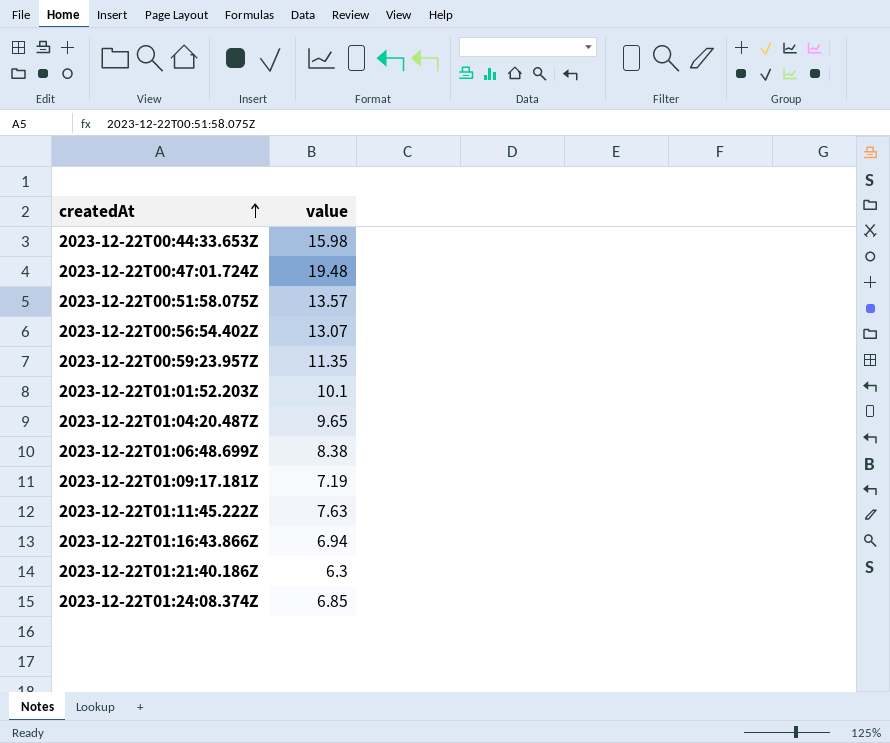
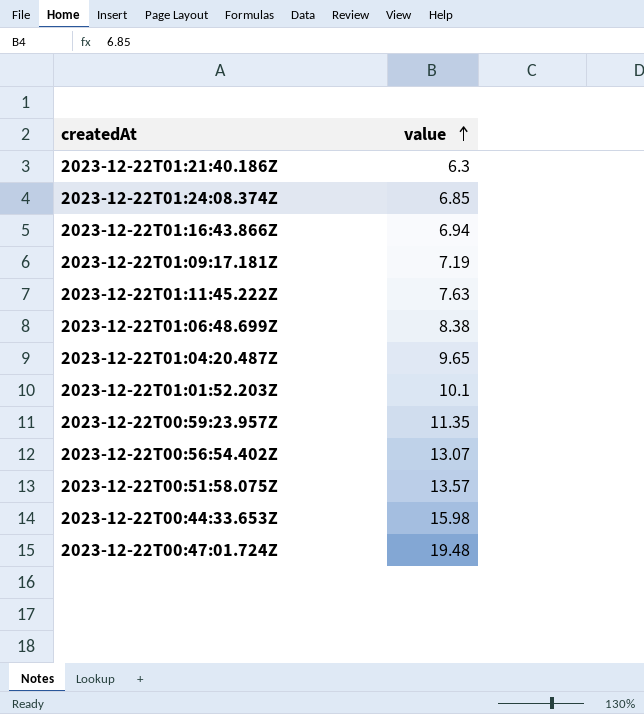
row order: createdAt ascending -> value ascending

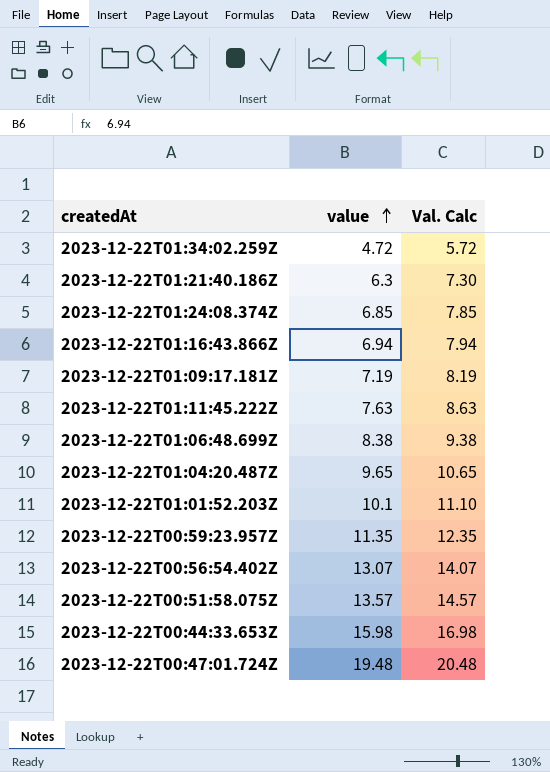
column Val. Calc | formula: none -> [value] + 1
row 2023-12-22T01:34:02.259Z: none -> 4.72 | 5.72

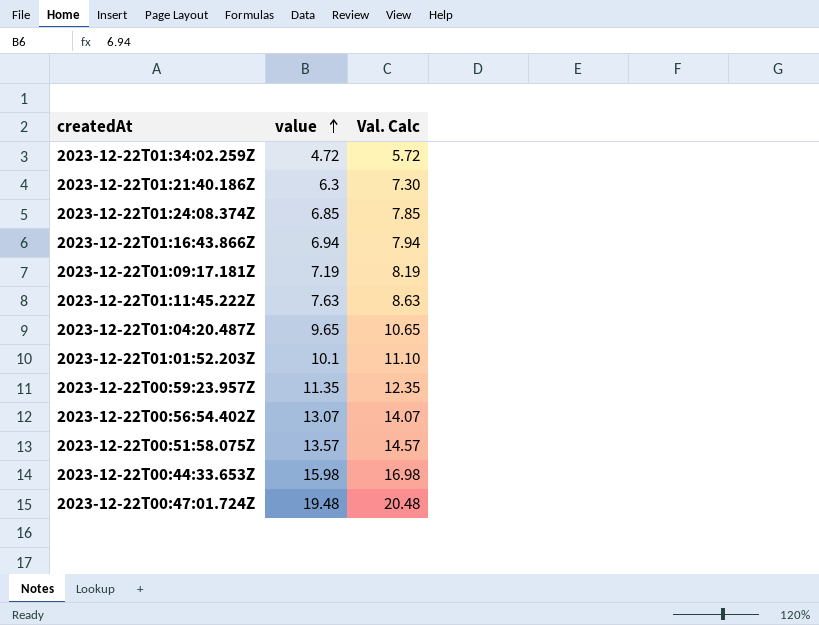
row 2023-12-22T01:06:48.699Z: 8.38 | 9.38 -> none

